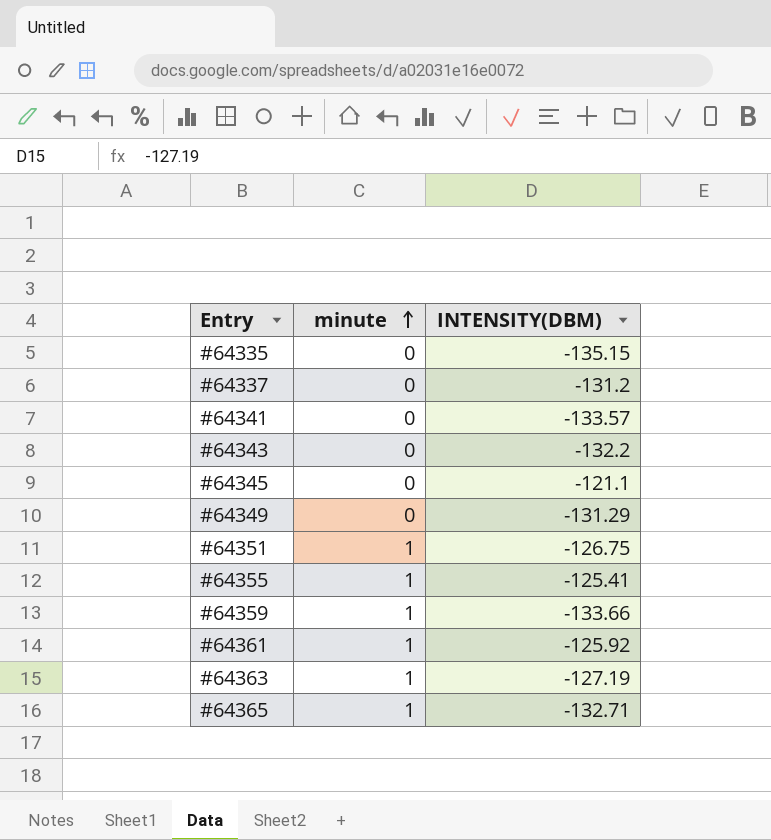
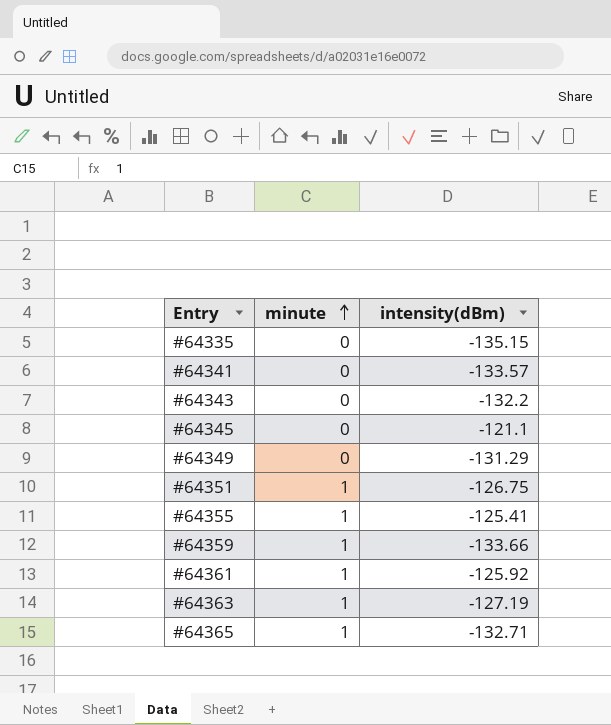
column name: INTENSITY(DBM) -> intensity(dBm)
row #64337: 0 | -131.2 -> none

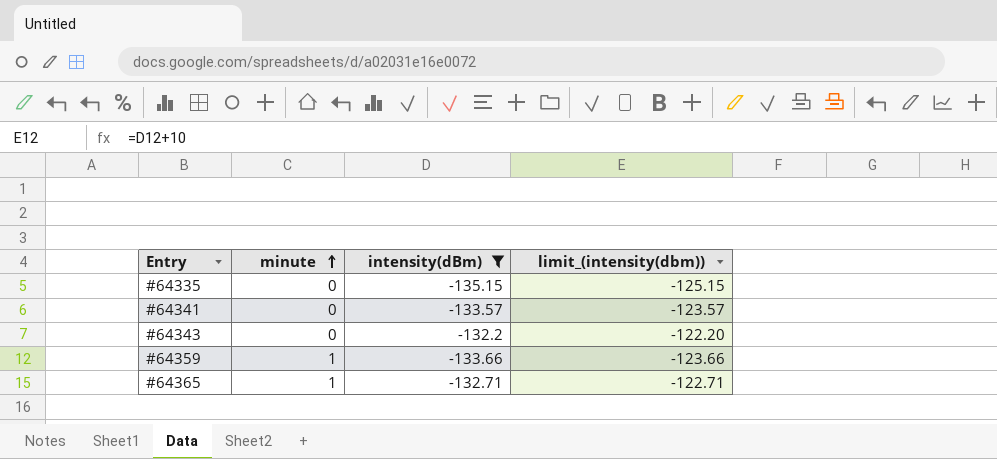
filter: none -> intensity(dBm) <= -132.2
column limit_(intensity(dbm)) | formula: none -> [intensity(dBm)] + 10

